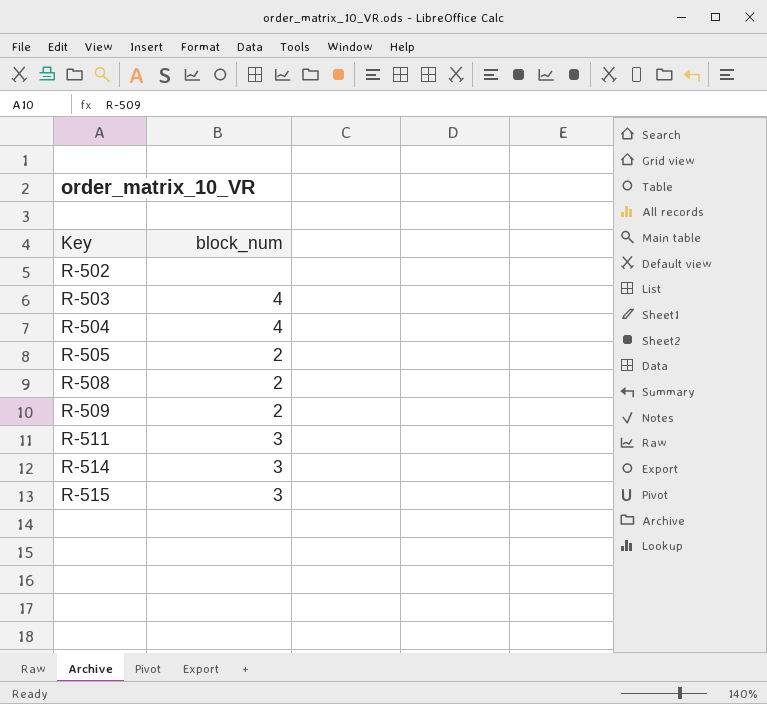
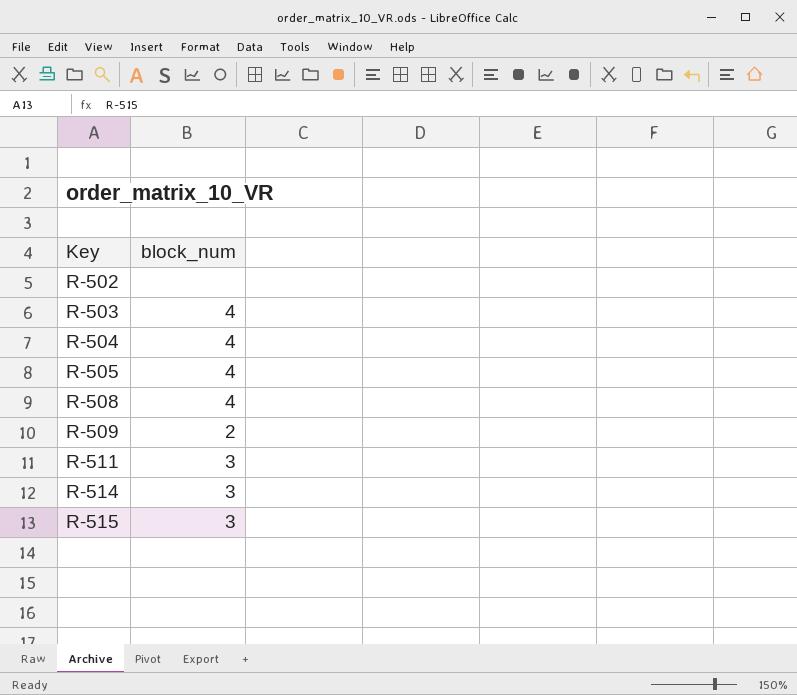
R-505 | block_num: 2 -> 4
R-508 | block_num: 2 -> 4

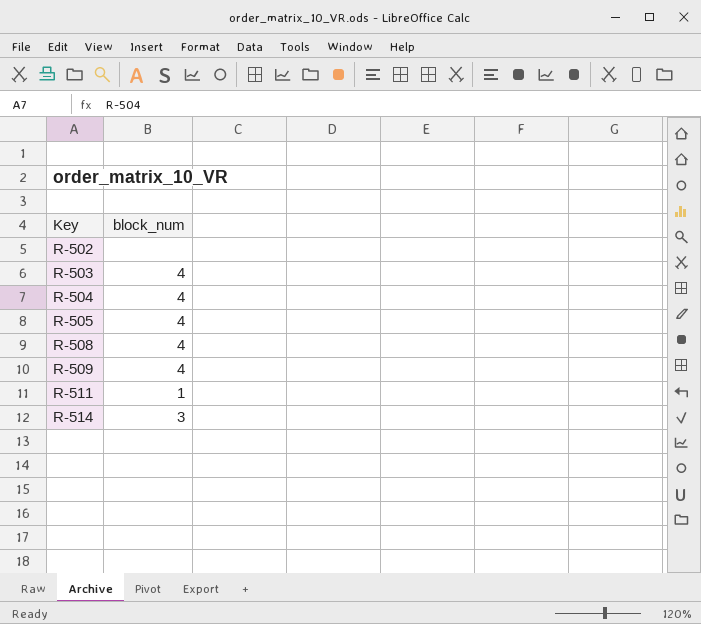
row R-515: 3 -> none
R-509 | block_num: 2 -> 4
R-511 | block_num: 3 -> 1

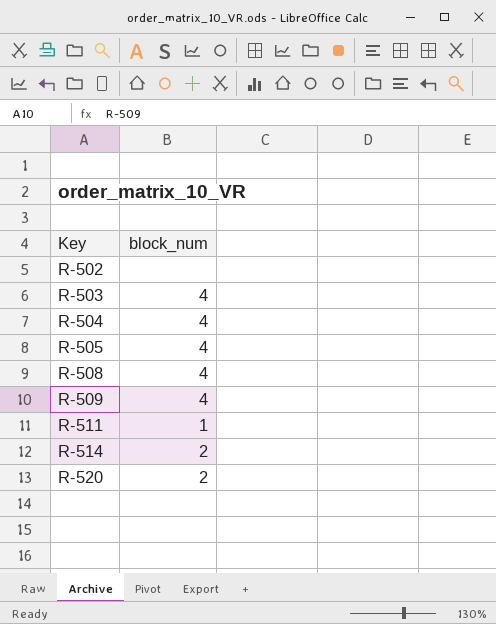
R-514 | block_num: 3 -> 2
row R-520: none -> 2

